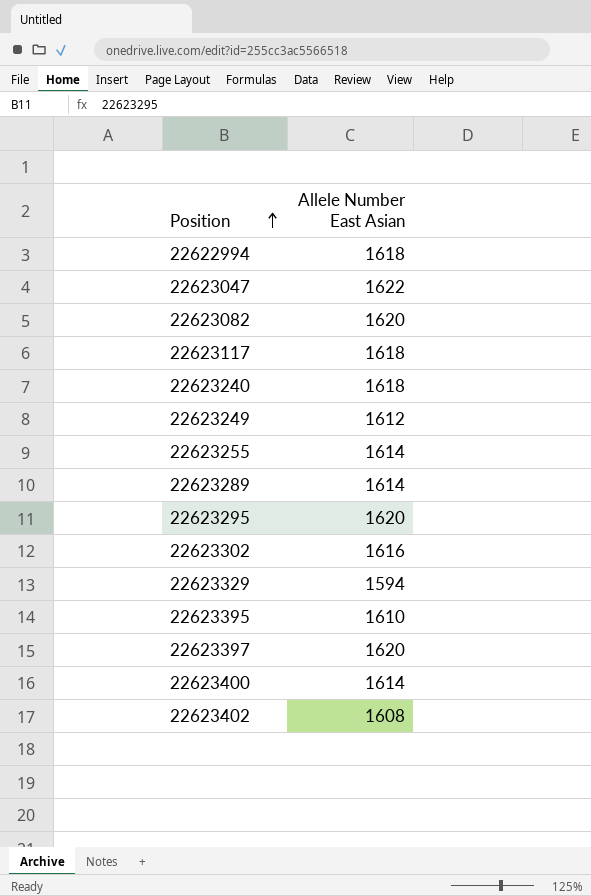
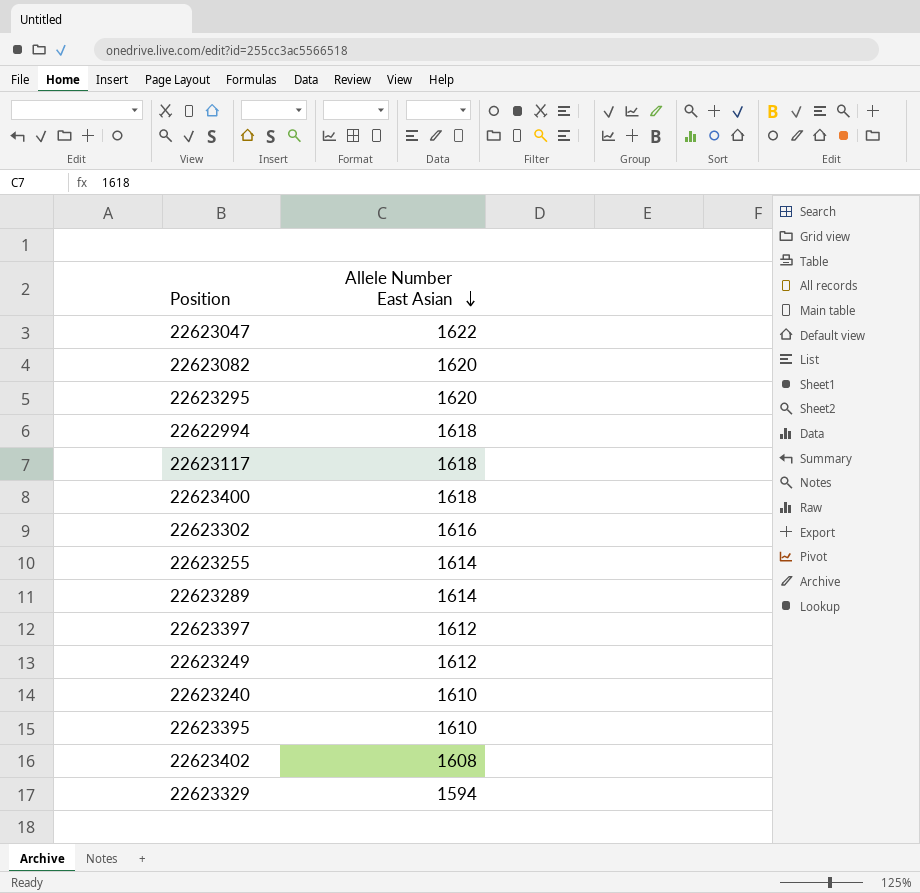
row order: Position ascending -> Allele Number East Asian descending
22623400 | Allele Number East Asian: 1614 -> 1618
22623397 | Allele Number East Asian: 1620 -> 1612
22623240 | Allele Number East Asian: 1618 -> 1610

